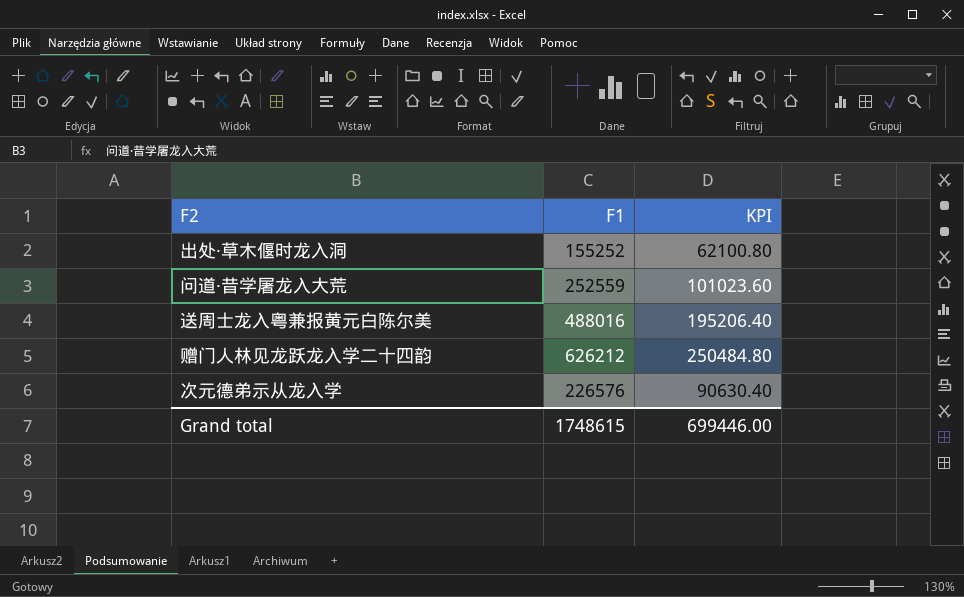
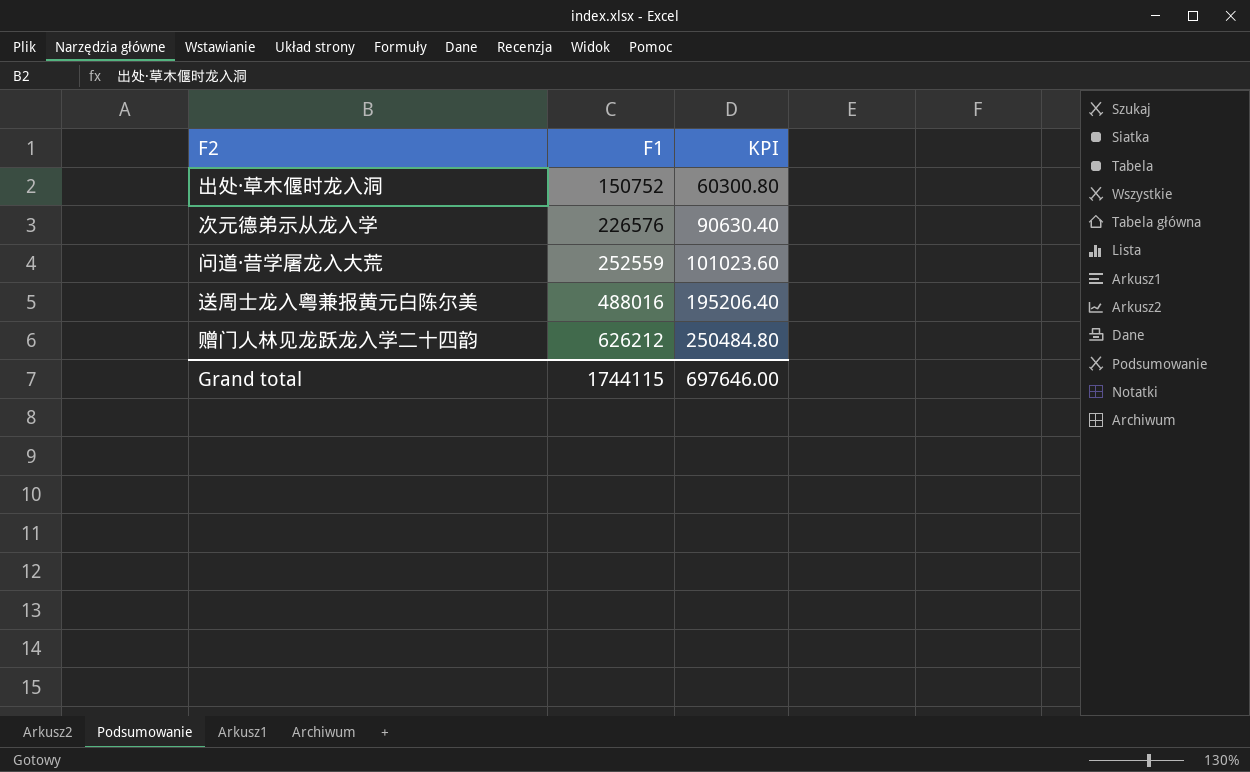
row order: none -> F1 ascending
出处·草木偃时龙入洞 | F1: 155252 -> 150752
出处·草木偃时龙入洞 | KPI: 62100.80 -> 60300.80
Grand total | F1: 1748615 -> 1744115
Grand total | KPI: 699446.00 -> 697646.00

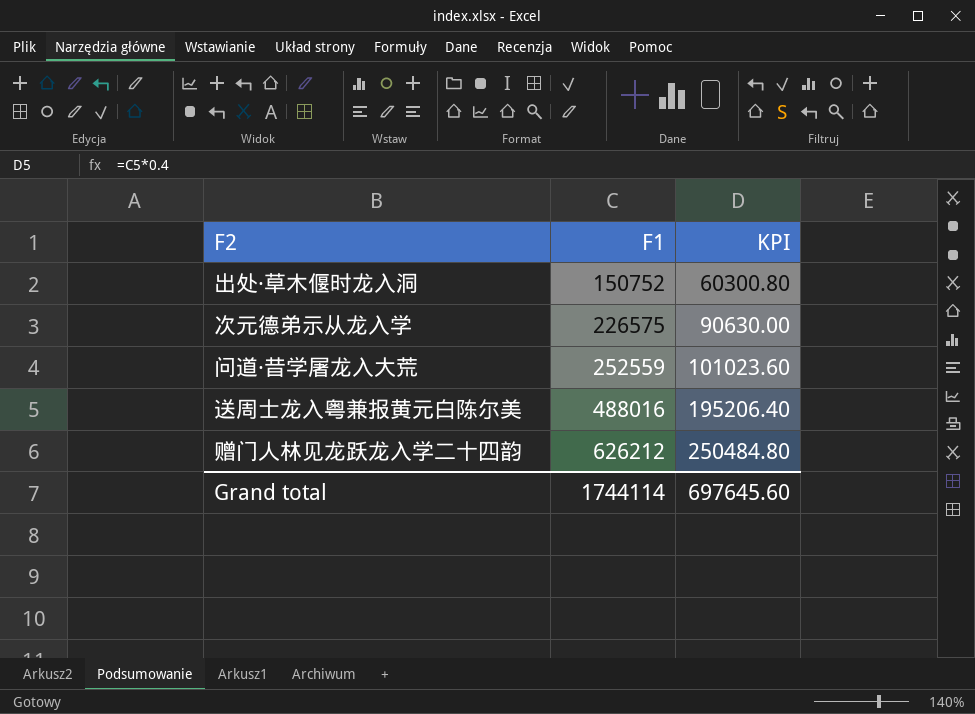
次元德弟示从龙入学 | F1: 226576 -> 226575
次元德弟示从龙入学 | KPI: 90630.40 -> 90630.00
Grand total | F1: 1744115 -> 1744114
Grand total | KPI: 697646.00 -> 697645.60

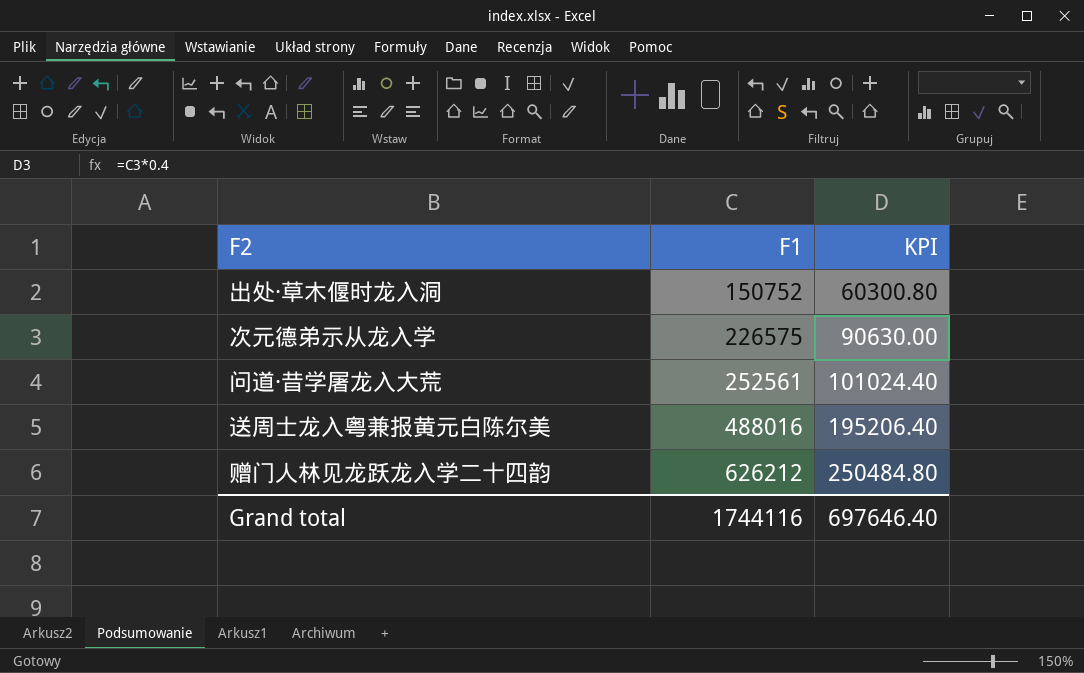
问道·昔学屠龙入大荒 | F1: 252559 -> 252561
问道·昔学屠龙入大荒 | KPI: 101023.60 -> 101024.40
Grand total | F1: 1744114 -> 1744116
Grand total | KPI: 697645.60 -> 697646.40

